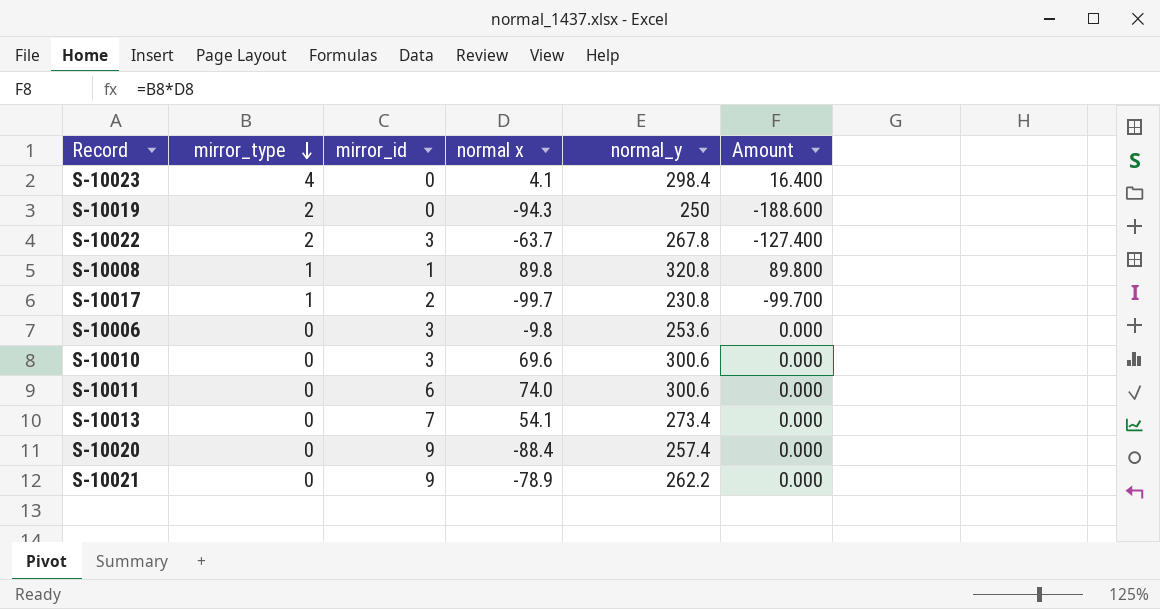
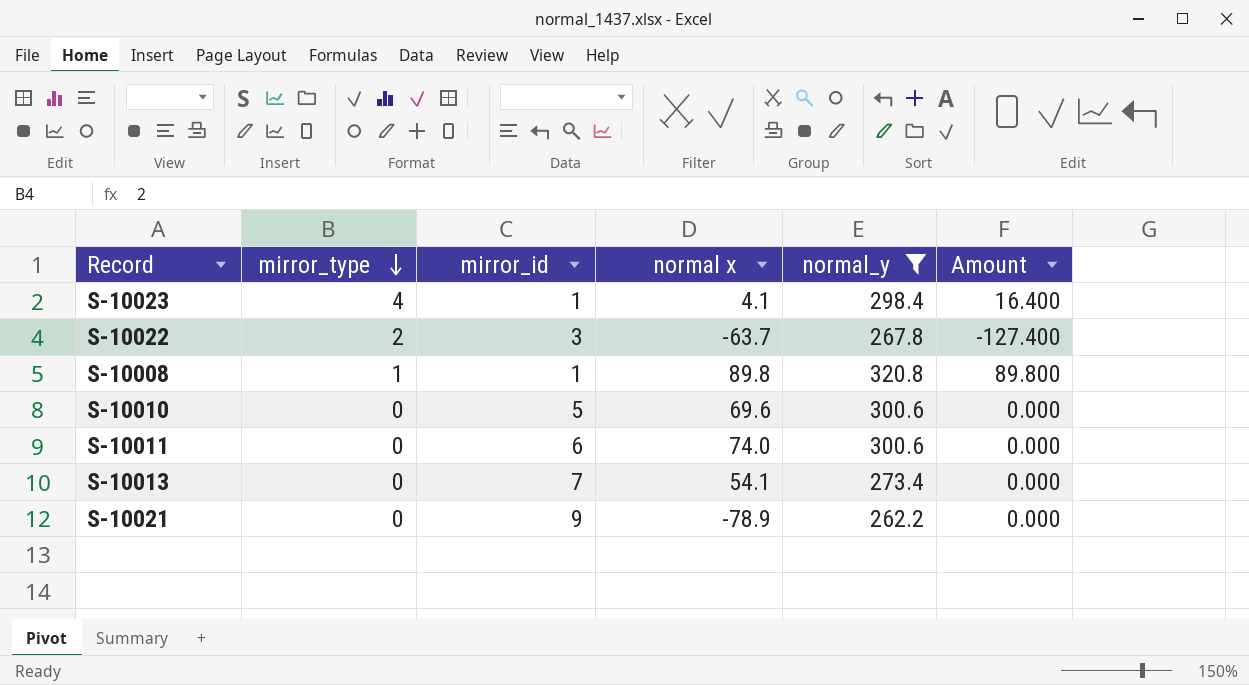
filter: none -> normal_y >= 262.2
S-10023 | mirror_id: 0 -> 1
S-10010 | mirror_id: 3 -> 5

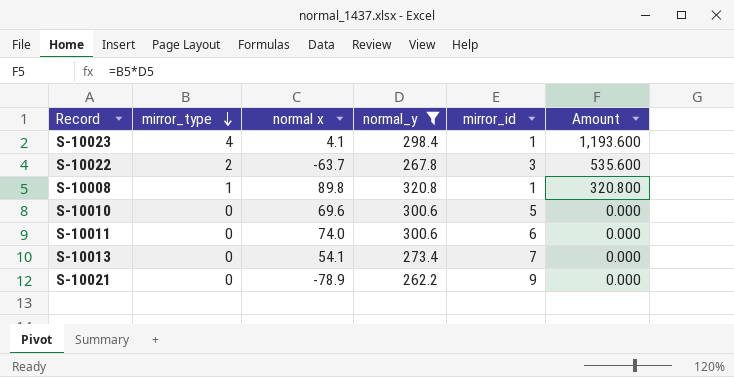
column mirror_id | position: 3 -> 5
column Amount | formula: [mirror_type] * [normal x] -> [mirror_type] * [normal_y]

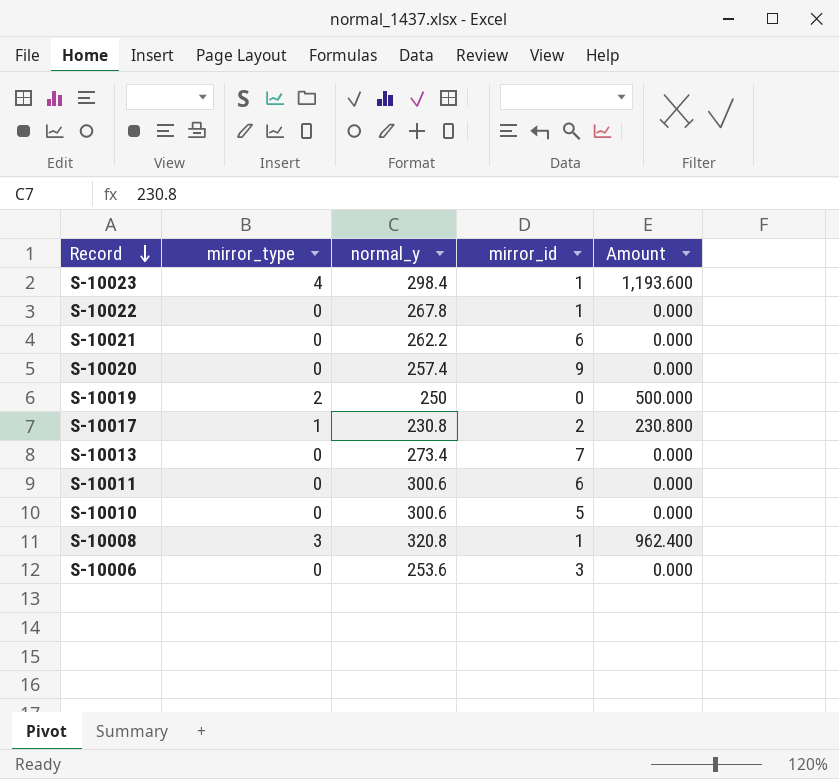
filter: normal_y >= 262.2 -> none
row order: mirror_type descending -> Record descending
column normal x | position: 3 -> none
S-10022 | mirror_type: 2 -> 0
S-10022 | mirror_id: 3 -> 1
S-10022 | Amount: 535.600 -> 0.000
S-10021 | mirror_id: 9 -> 6
S-10008 | mirror_type: 1 -> 3
S-10008 | Amount: 320.800 -> 962.400

